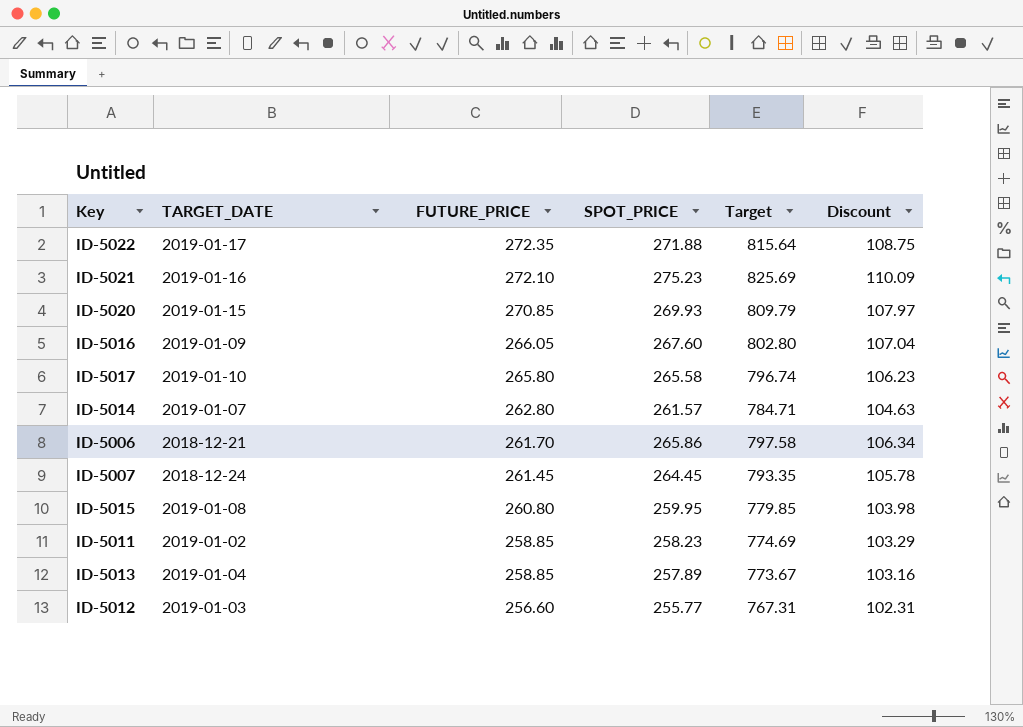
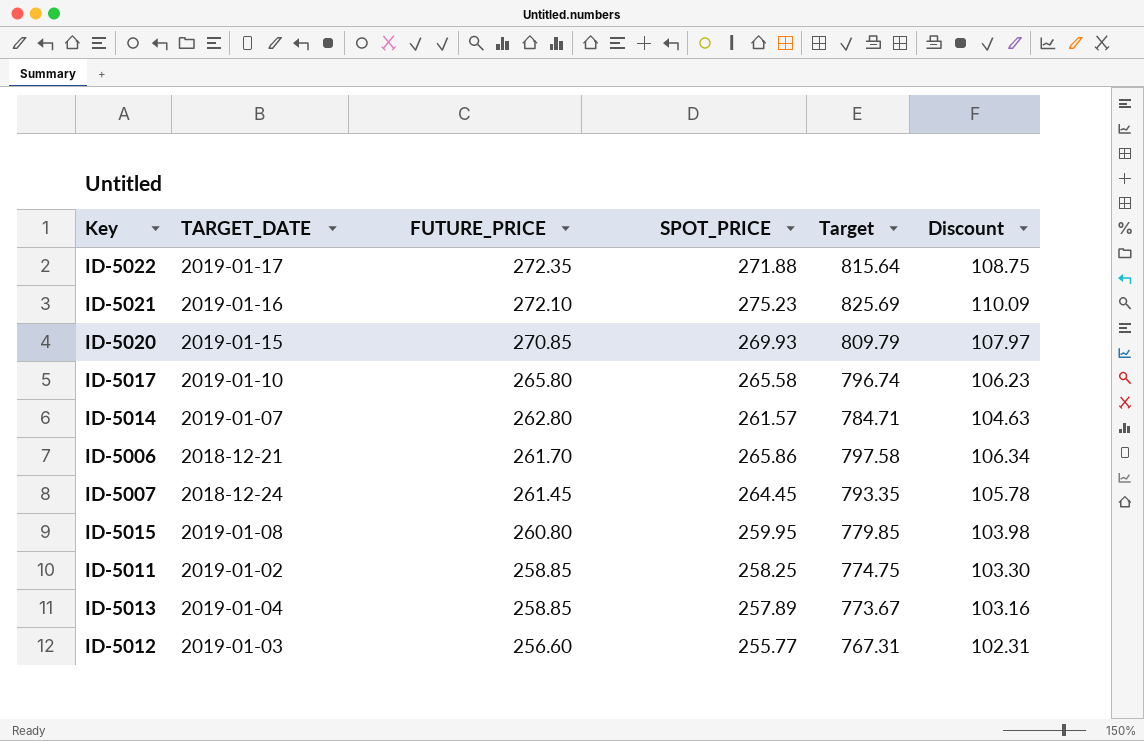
row ID-5016: 2019-01-09 | 266.05 | 267.60 | 802.80 | 107.04 -> none
ID-5011 | SPOT_PRICE: 258.23 -> 258.25
ID-5011 | Target: 774.69 -> 774.75
ID-5011 | Discount: 103.29 -> 103.30

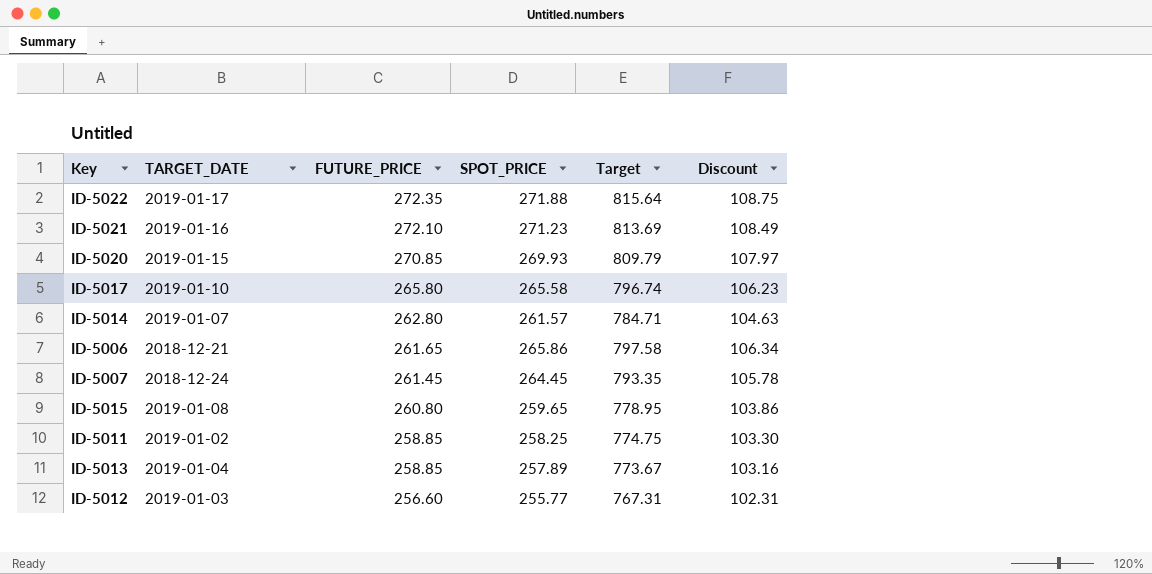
ID-5021 | SPOT_PRICE: 275.23 -> 271.23
ID-5021 | Target: 825.69 -> 813.69
ID-5021 | Discount: 110.09 -> 108.49
ID-5006 | FUTURE_PRICE: 261.70 -> 261.65
ID-5015 | SPOT_PRICE: 259.95 -> 259.65
ID-5015 | Target: 779.85 -> 778.95
ID-5015 | Discount: 103.98 -> 103.86

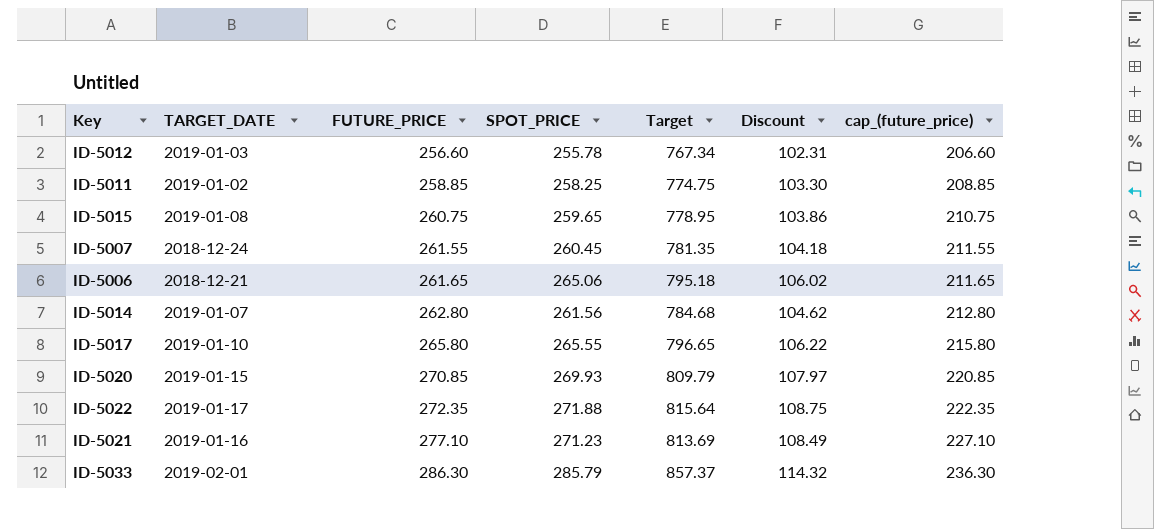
row order: FUTURE_PRICE descending -> FUTURE_PRICE ascending
column cap_(future_price) | formula: none -> [FUTURE_PRICE] - 50
row ID-5013: 2019-01-04 | 258.85 | 257.89 | 773.67 | 103.16 -> none
ID-5012 | SPOT_PRICE: 255.77 -> 255.78
ID-5012 | Target: 767.31 -> 767.34
ID-5015 | FUTURE_PRICE: 260.80 -> 260.75
ID-5007 | FUTURE_PRICE: 261.45 -> 261.55
ID-5007 | SPOT_PRICE: 264.45 -> 260.45
ID-5007 | Target: 793.35 -> 781.35
ID-5007 | Discount: 105.78 -> 104.18
ID-5006 | SPOT_PRICE: 265.86 -> 265.06
ID-5006 | Target: 797.58 -> 795.18
ID-5006 | Discount: 106.34 -> 106.02
ID-5014 | SPOT_PRICE: 261.57 -> 261.56
ID-5014 | Target: 784.71 -> 784.68
ID-5014 | Discount: 104.63 -> 104.62
ID-5017 | SPOT_PRICE: 265.58 -> 265.55
ID-5017 | Target: 796.74 -> 796.65
ID-5017 | Discount: 106.23 -> 106.22
ID-5021 | FUTURE_PRICE: 272.10 -> 277.10
row ID-5033: none -> 2019-02-01 | 286.30 | 285.79 | 857.37 | 114.32 | 236.30

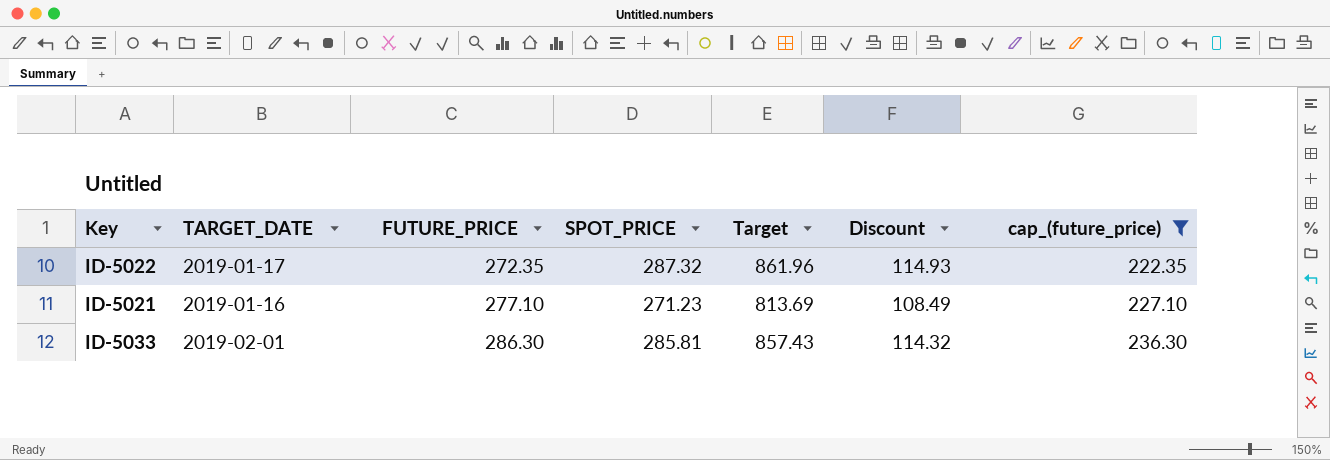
filter: none -> cap_(future_price) >= 222.35
ID-5022 | SPOT_PRICE: 271.88 -> 287.32
ID-5022 | Target: 815.64 -> 861.96
ID-5022 | Discount: 108.75 -> 114.93
ID-5033 | SPOT_PRICE: 285.79 -> 285.81
ID-5033 | Target: 857.37 -> 857.43

